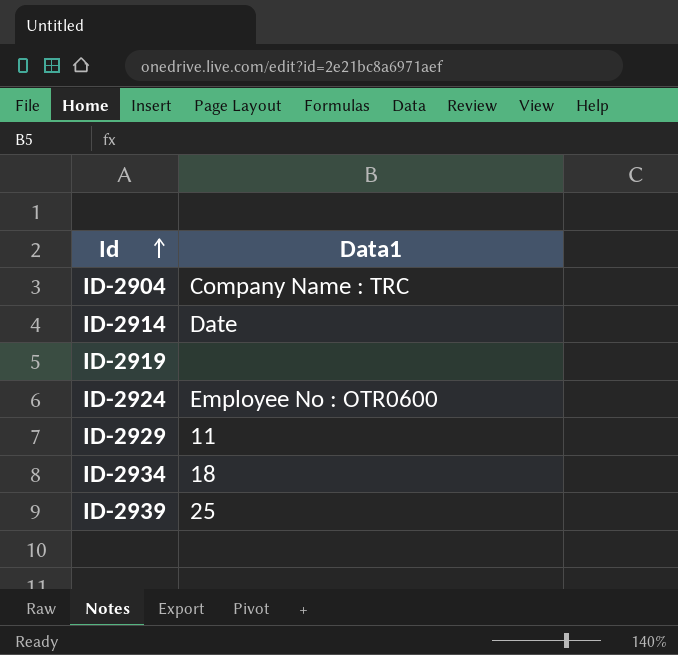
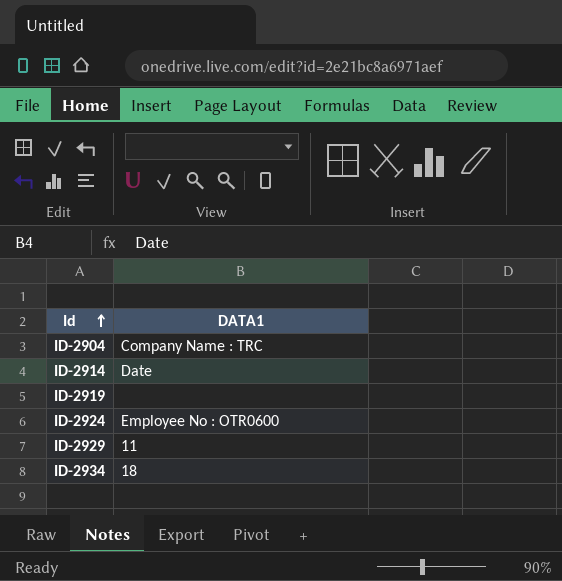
column name: Data1 -> DATA1
row ID-2939: 25 -> none

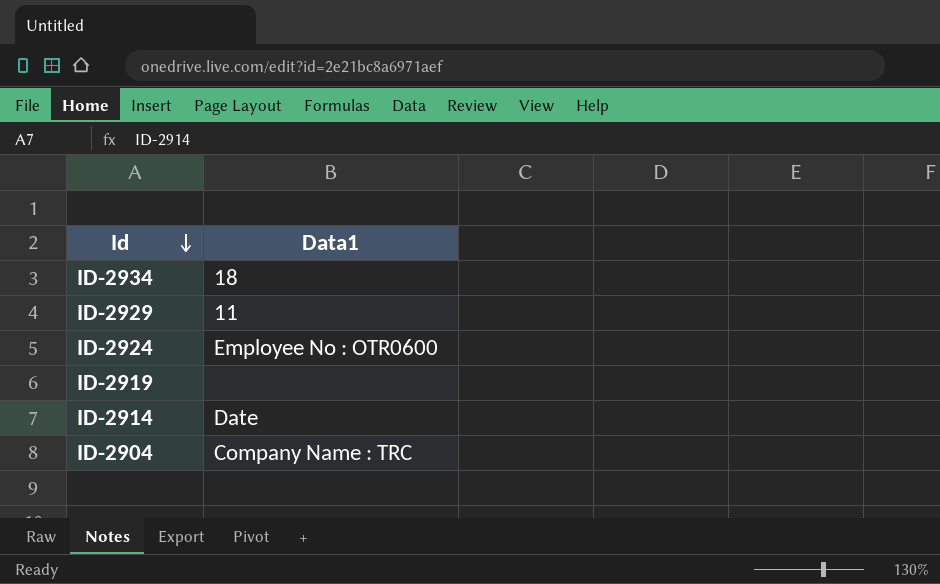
row order: Id ascending -> Id descending
column name: DATA1 -> Data1

